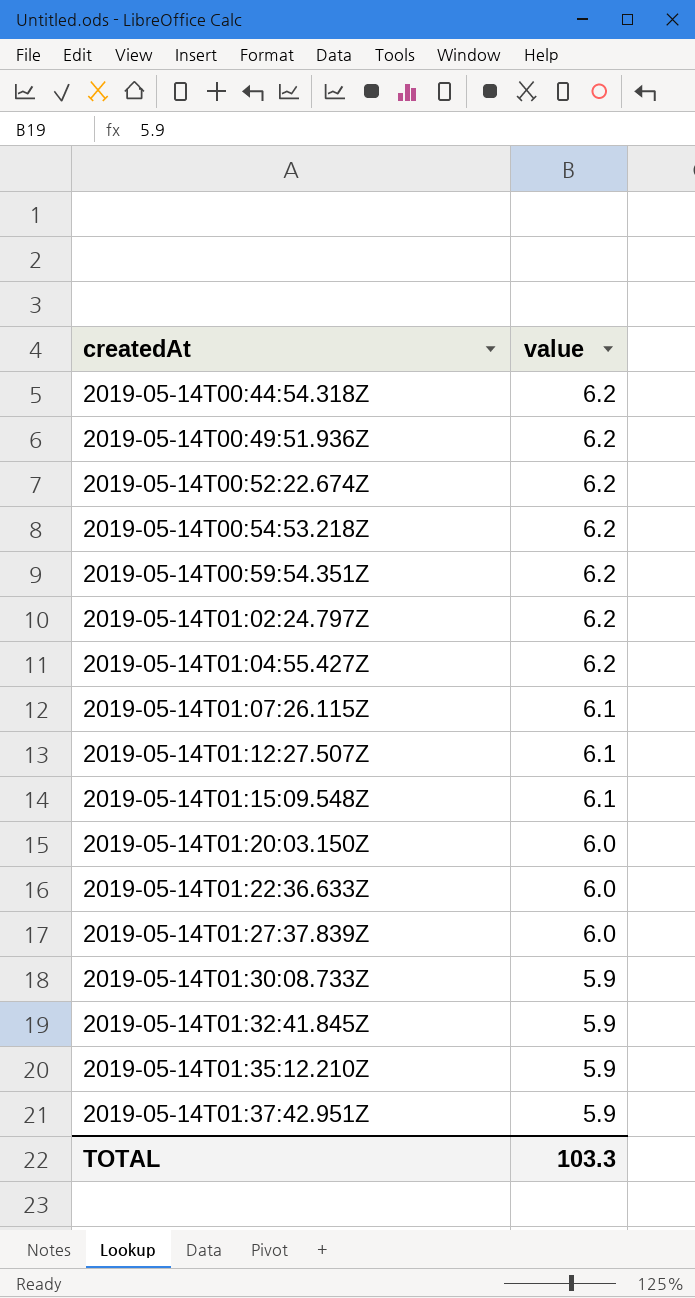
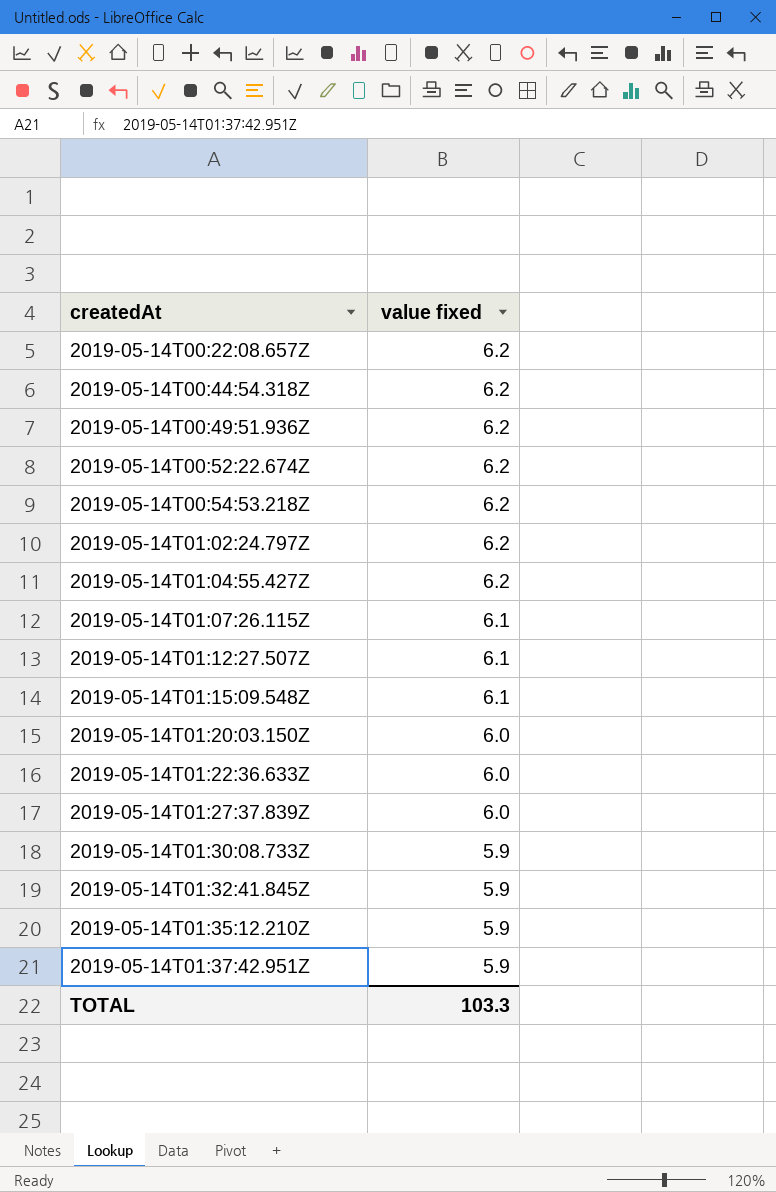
column name: value -> value fixed
row 2019-05-14T00:59:54.351Z: 6.2 -> none
row 2019-05-14T00:22:08.657Z: none -> 6.2

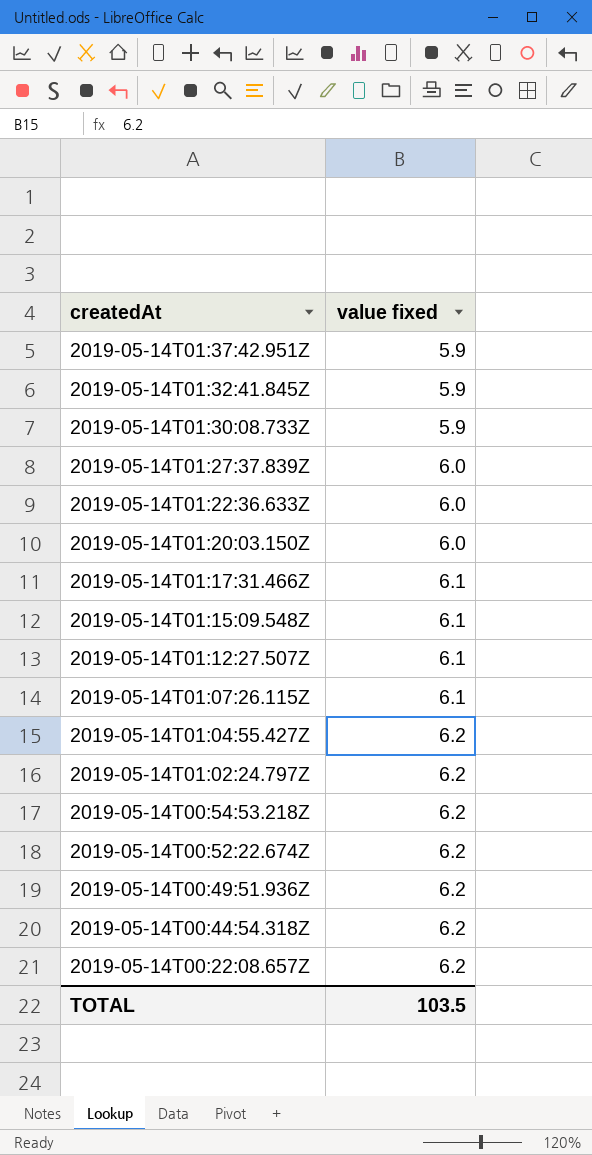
row order: createdAt ascending -> createdAt descending
row 2019-05-14T01:35:12.210Z: 5.9 -> none
row 2019-05-14T01:17:31.466Z: none -> 6.1
TOTAL | value fixed: 103.3 -> 103.5

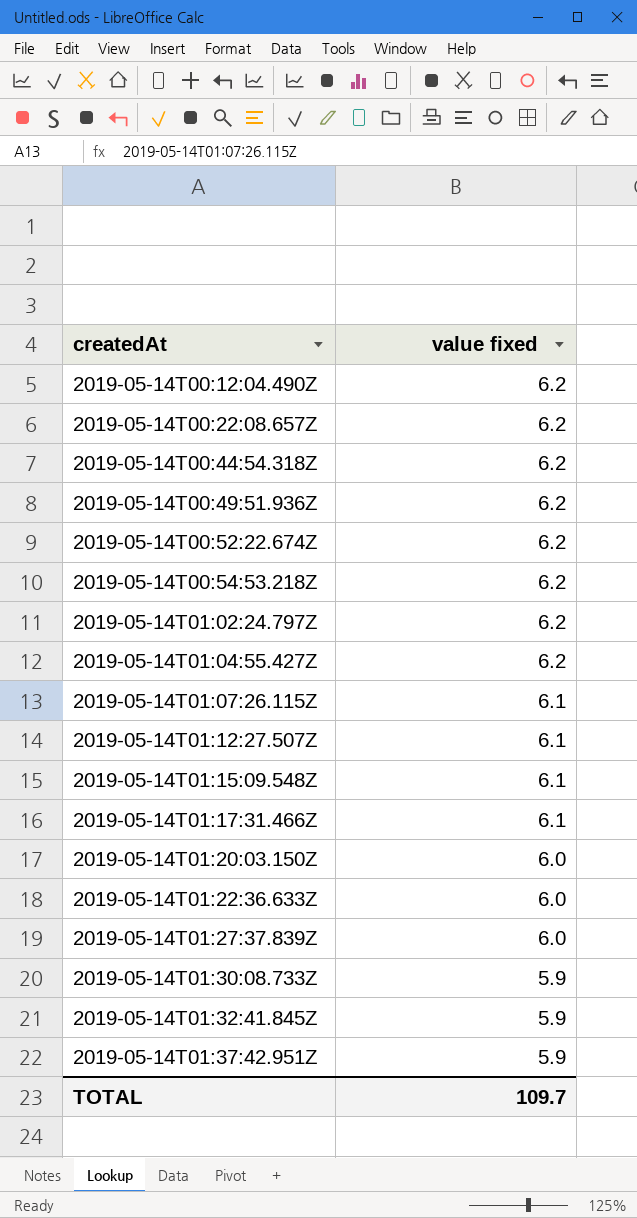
row order: createdAt descending -> createdAt ascending
row 2019-05-14T00:12:04.490Z: none -> 6.2
TOTAL | value fixed: 103.5 -> 109.7

